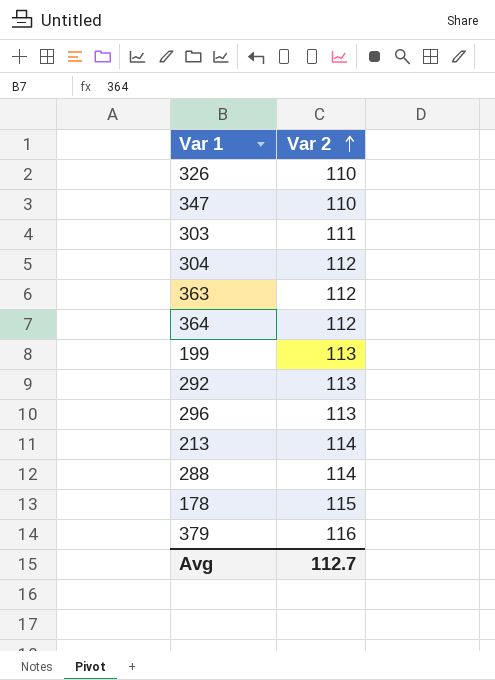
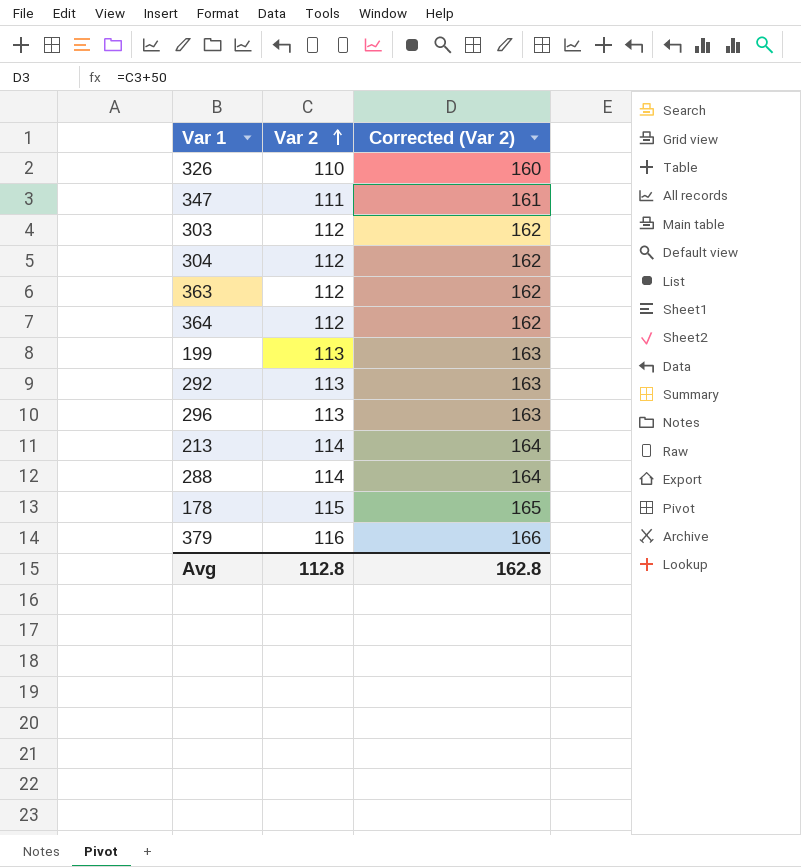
column Corrected (Var 2) | formula: none -> [Var 2] + 50
347 | Var 2: 110 -> 111
303 | Var 2: 111 -> 112
Avg | Var 2: 112.7 -> 112.8

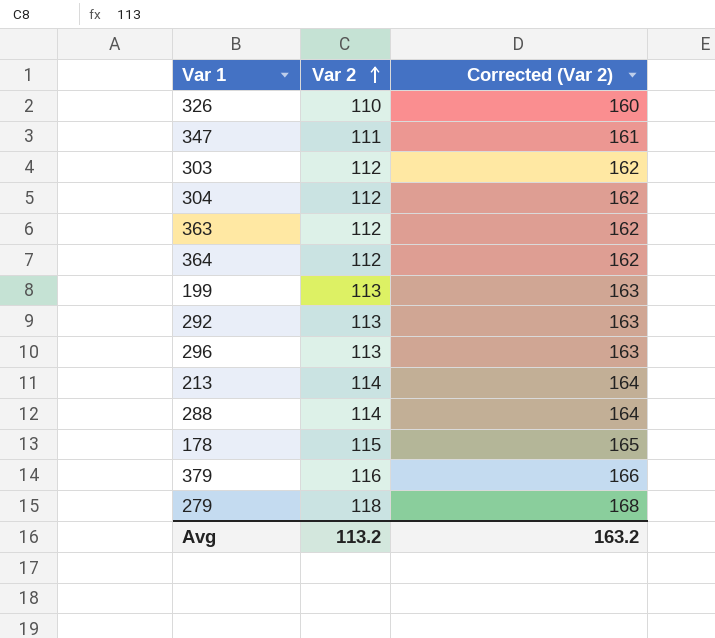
row 279: none -> 118 | 168
Avg | Var 2: 112.8 -> 113.2
Avg | Corrected (Var 2): 162.8 -> 163.2

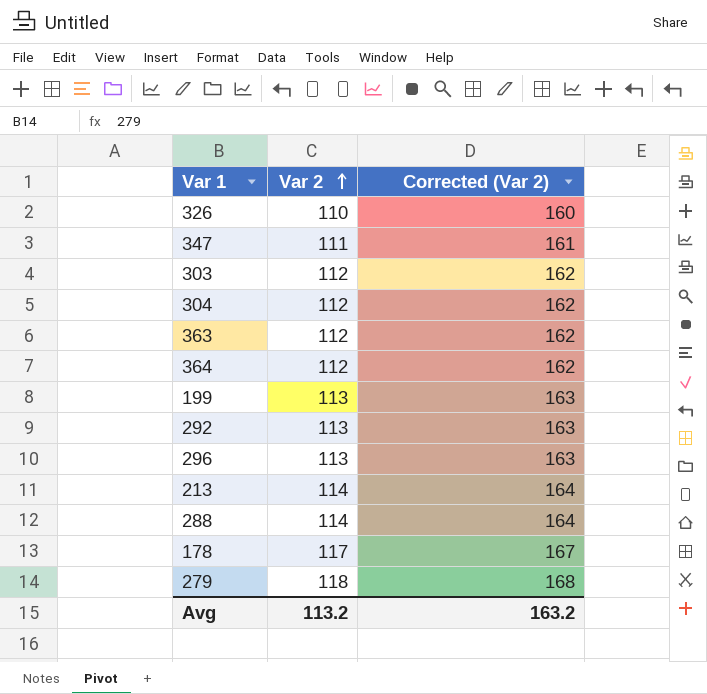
row 379: 116 | 166 -> none
178 | Var 2: 115 -> 117
178 | Corrected (Var 2): 165 -> 167

